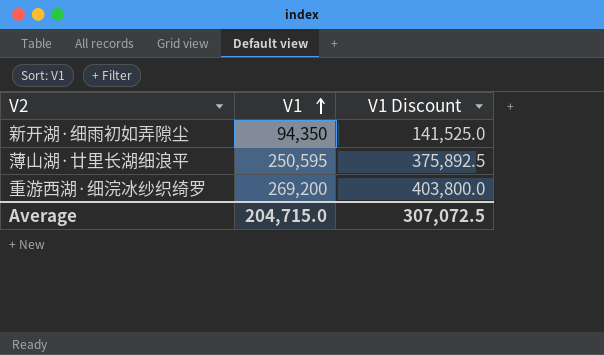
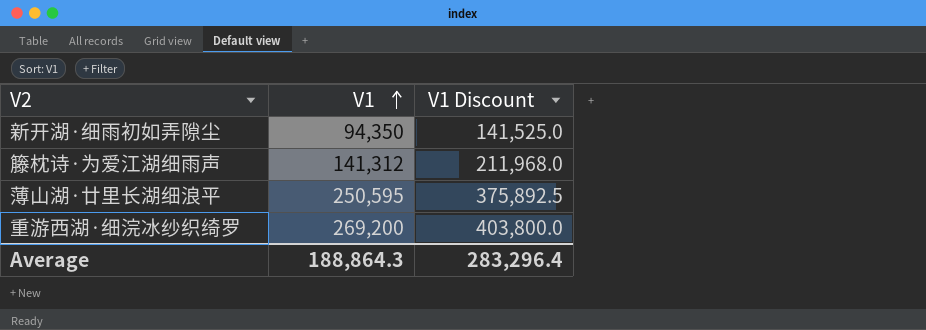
row 籐枕诗·为爱江湖细雨声: none -> 141,312 | 211,968.0
Average | V1: 204,715.0 -> 188,864.3
Average | V1 Discount: 307,072.5 -> 283,296.4

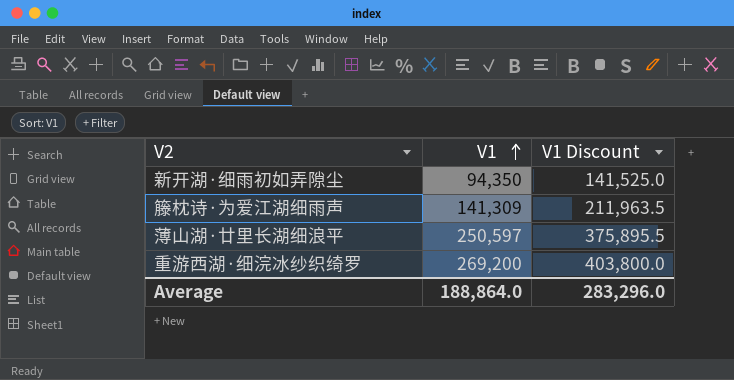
籐枕诗·为爱江湖细雨声 | V1: 141,312 -> 141,309
籐枕诗·为爱江湖细雨声 | V1 Discount: 211,968.0 -> 211,963.5
薄山湖·廿里长湖细浪平 | V1: 250,595 -> 250,597
薄山湖·廿里长湖细浪平 | V1 Discount: 375,892.5 -> 375,895.5
Average | V1: 188,864.3 -> 188,864.0
Average | V1 Discount: 283,296.4 -> 283,296.0

